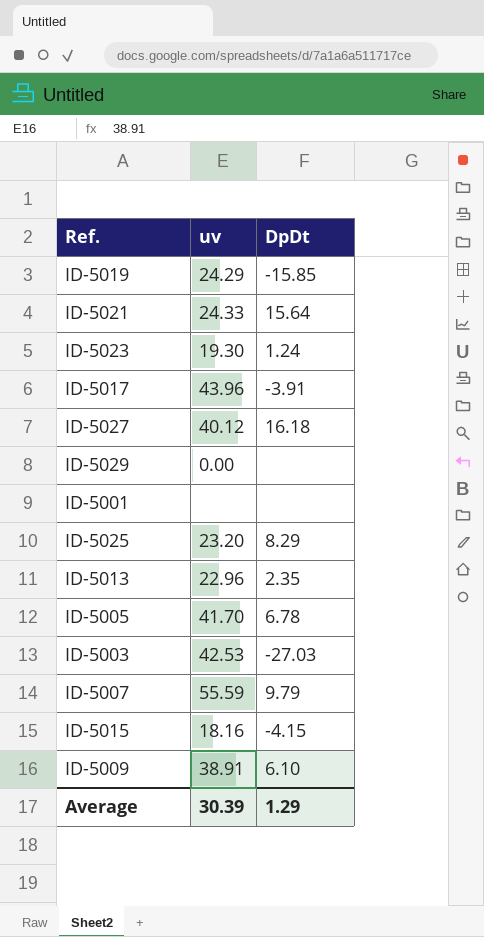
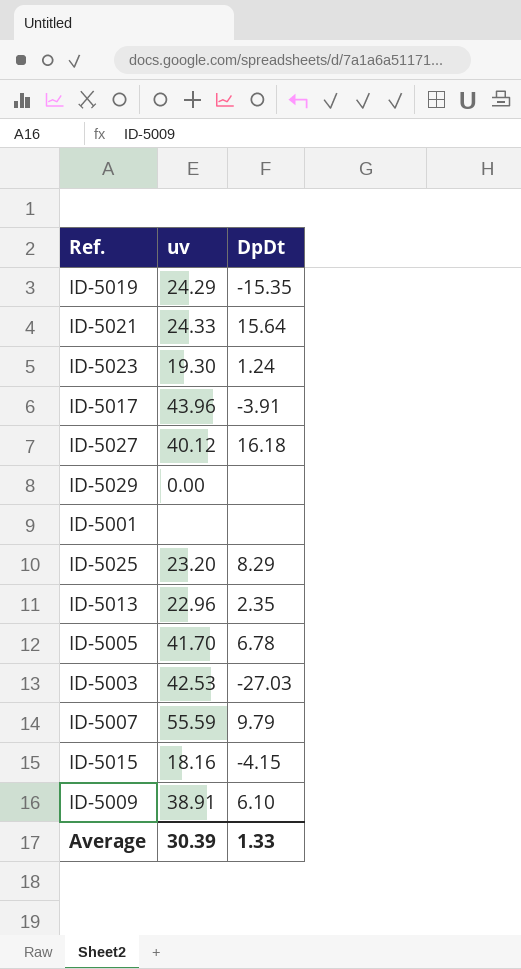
ID-5019 | DpDt: -15.85 -> -15.35
Average | DpDt: 1.29 -> 1.33

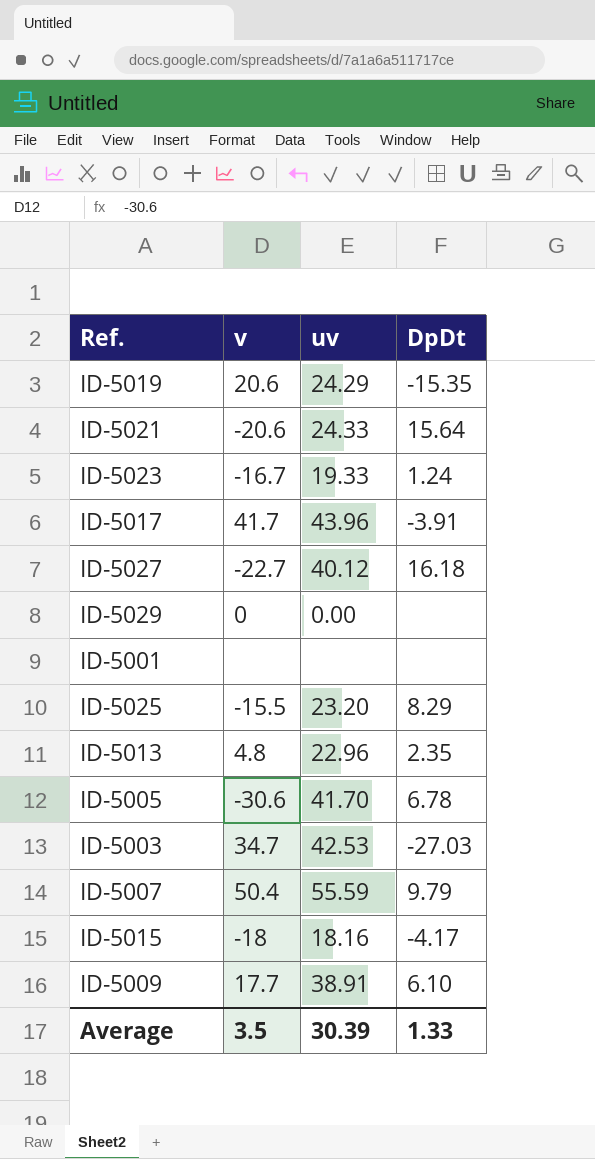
column v | position: none -> 2
ID-5023 | uv: 19.30 -> 19.33
ID-5015 | DpDt: -4.15 -> -4.17

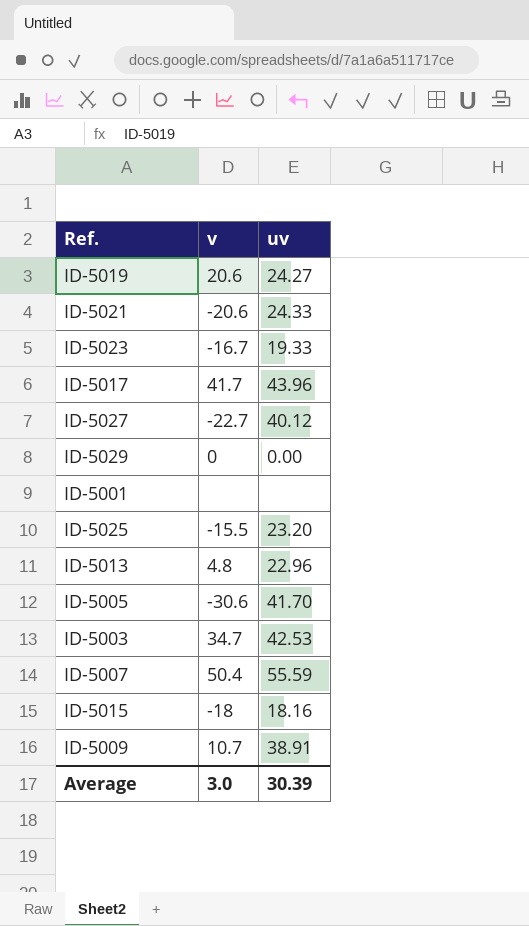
column DpDt | position: 4 -> none
ID-5019 | uv: 24.29 -> 24.27
ID-5009 | v: 17.7 -> 10.7
Average | v: 3.5 -> 3.0

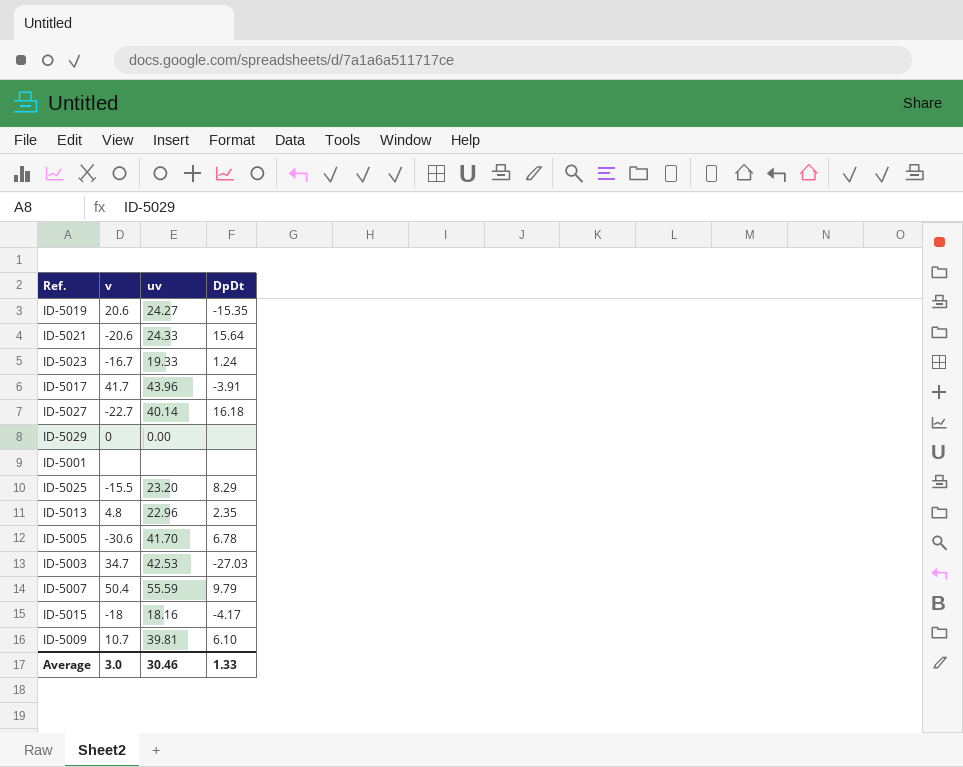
column DpDt | position: none -> 4
ID-5027 | uv: 40.12 -> 40.14
ID-5009 | uv: 38.91 -> 39.81
Average | uv: 30.39 -> 30.46

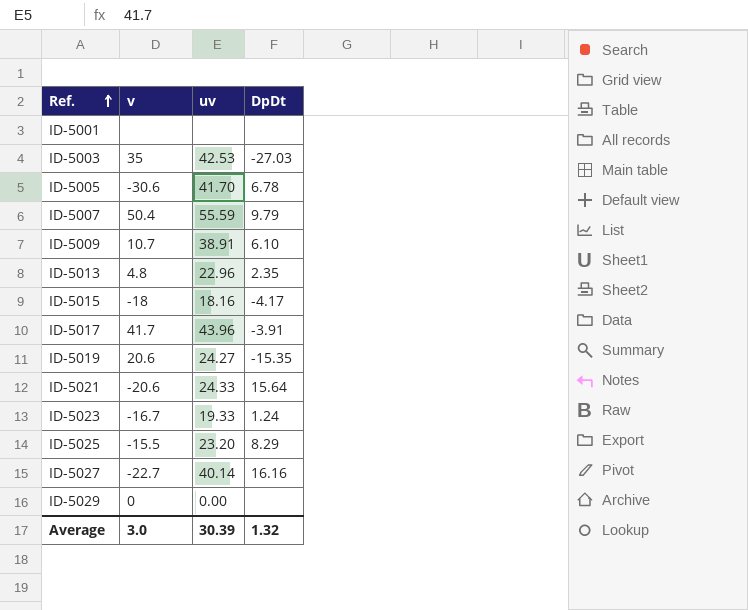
row order: none -> Ref. ascending
ID-5003 | v: 34.7 -> 35
ID-5009 | uv: 39.81 -> 38.91
ID-5027 | DpDt: 16.18 -> 16.16
Average | uv: 30.46 -> 30.39
Average | DpDt: 1.33 -> 1.32

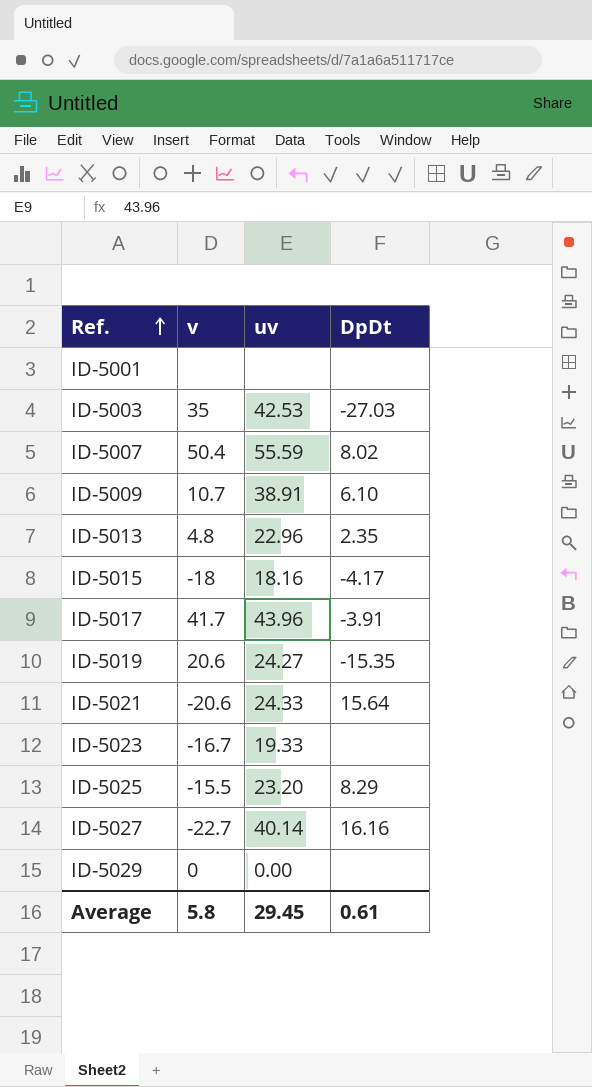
row ID-5005: -30.6 | 41.70 | 6.78 -> none
ID-5007 | DpDt: 9.79 -> 8.02
ID-5023 | DpDt: 1.24 -> none
Average | v: 3.0 -> 5.8
Average | uv: 30.39 -> 29.45
Average | DpDt: 1.32 -> 0.61

